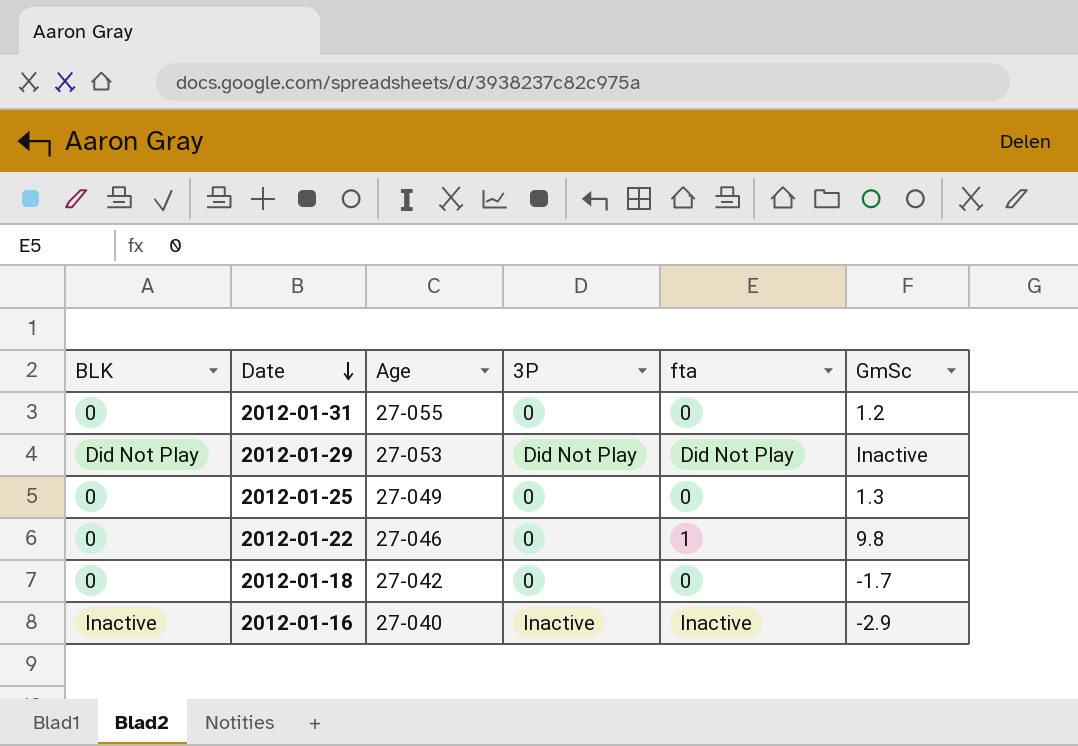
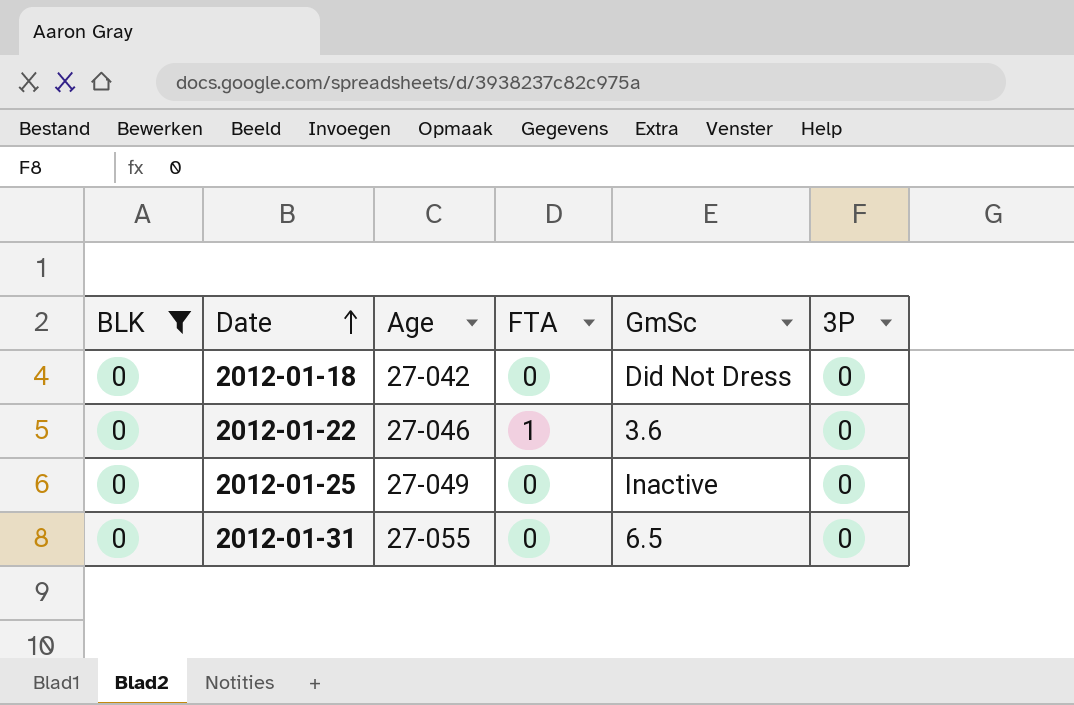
filter: none -> BLK = 0
row order: Date descending -> Date ascending
column name: fta -> FTA
column 3P | position: 4 -> 6
2012-01-18 | GmSc: -1.7 -> Did Not Dress
2012-01-22 | GmSc: 9.8 -> 3.6
2012-01-25 | GmSc: 1.3 -> Inactive
2012-01-31 | GmSc: 1.2 -> 6.5

